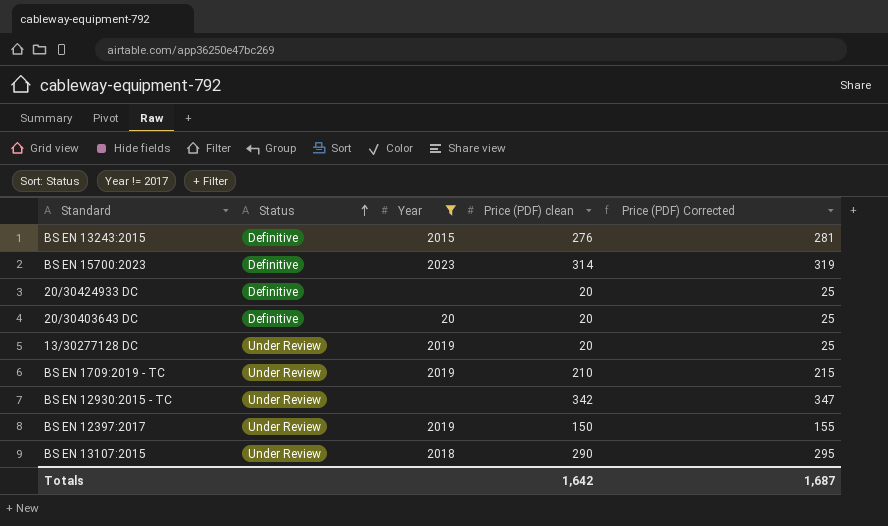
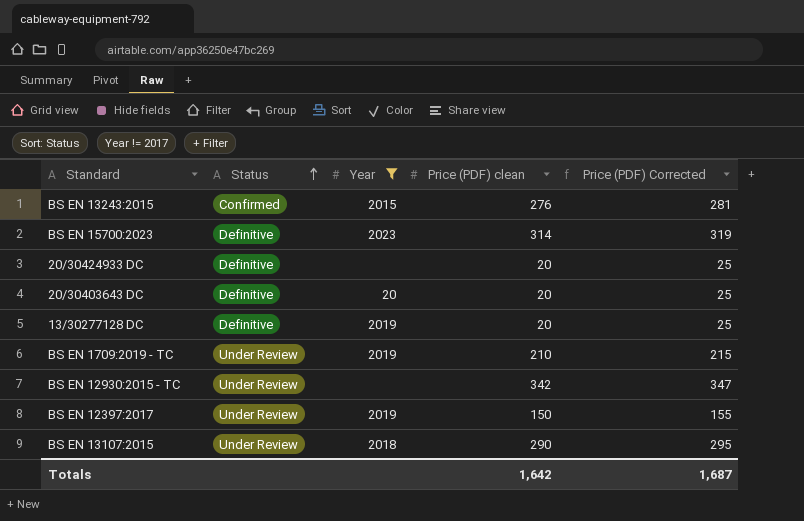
BS EN 13243:2015 | Status: Definitive -> Confirmed
13/30277128 DC | Status: Under Review -> Definitive

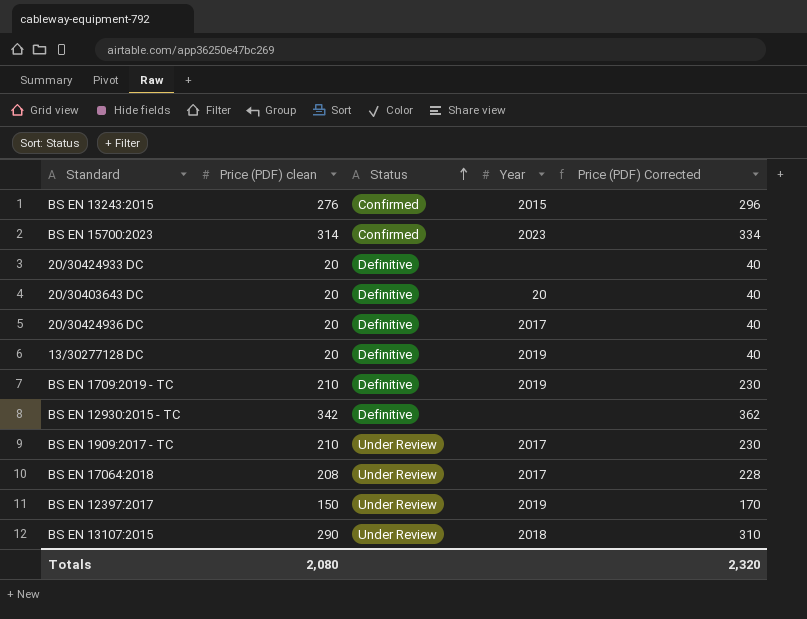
filter: Year != 2017 -> none
column Price (PDF) clean | position: 4 -> 2
column Price (PDF) Corrected | formula: [Price (PDF) clean] + 5 -> [Price (PDF) clean] + 20
BS EN 15700:2023 | Status: Definitive -> Confirmed
BS EN 1709:2019 - TC | Status: Under Review -> Definitive
BS EN 12930:2015 - TC | Status: Under Review -> Definitive
Totals | Price (PDF) clean: 1,642 -> 2,080
Totals | Price (PDF) Corrected: 1,687 -> 2,320

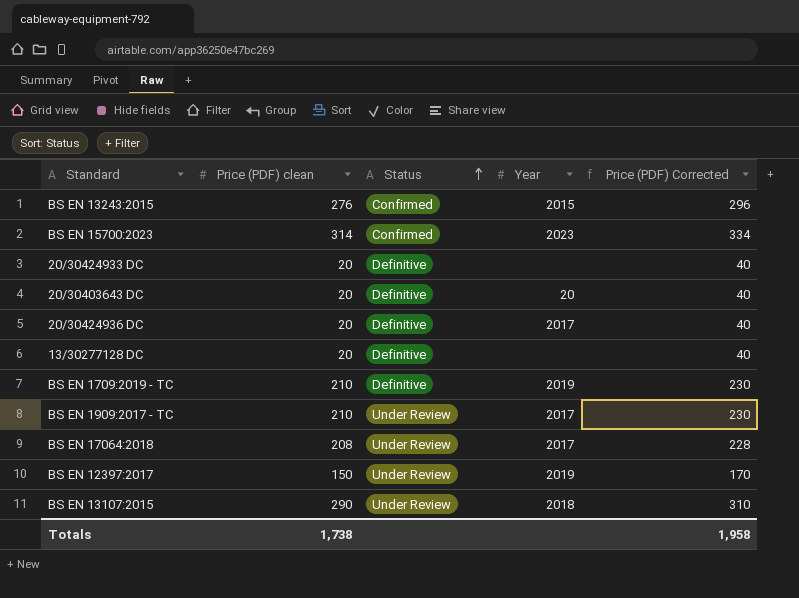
row BS EN 12930:2015 - TC: 342 | Definitive | none | 362 -> none
13/30277128 DC | Year: 2019 -> none
Totals | Price (PDF) clean: 2,080 -> 1,738
Totals | Price (PDF) Corrected: 2,320 -> 1,958

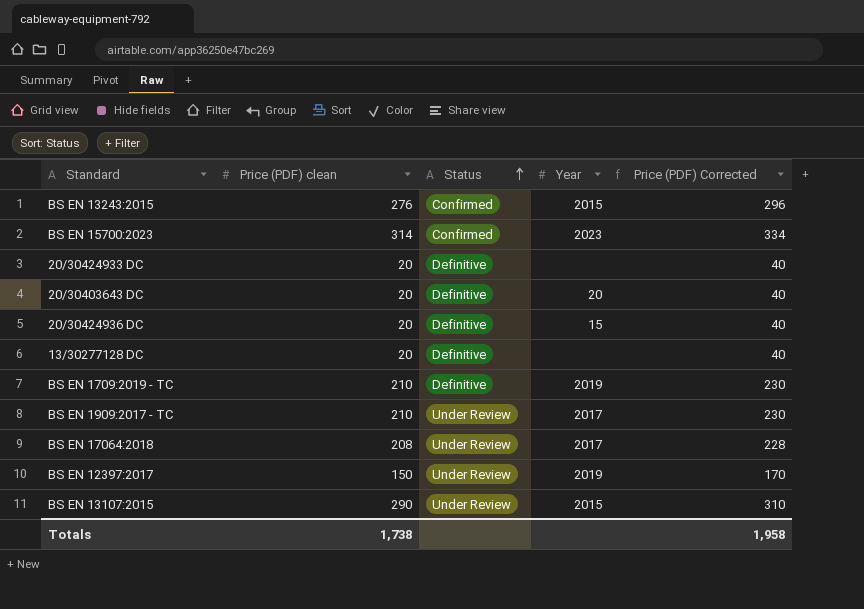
20/30424936 DC | Year: 2017 -> 15
BS EN 13107:2015 | Year: 2018 -> 2015

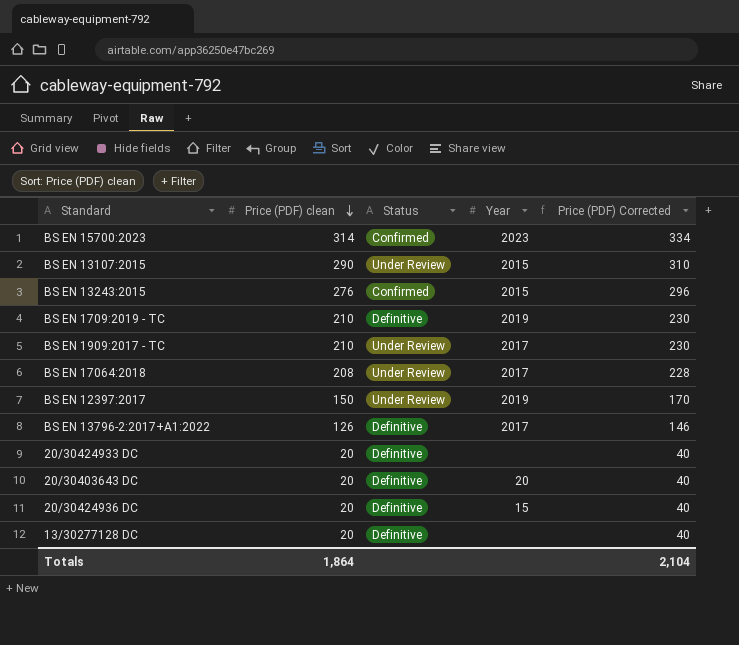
row order: Status ascending -> Price (PDF) clean descending
row BS EN 13796-2:2017+A1:2022: none -> 126 | Definitive | 2017 | 146
Totals | Price (PDF) clean: 1,738 -> 1,864
Totals | Price (PDF) Corrected: 1,958 -> 2,104

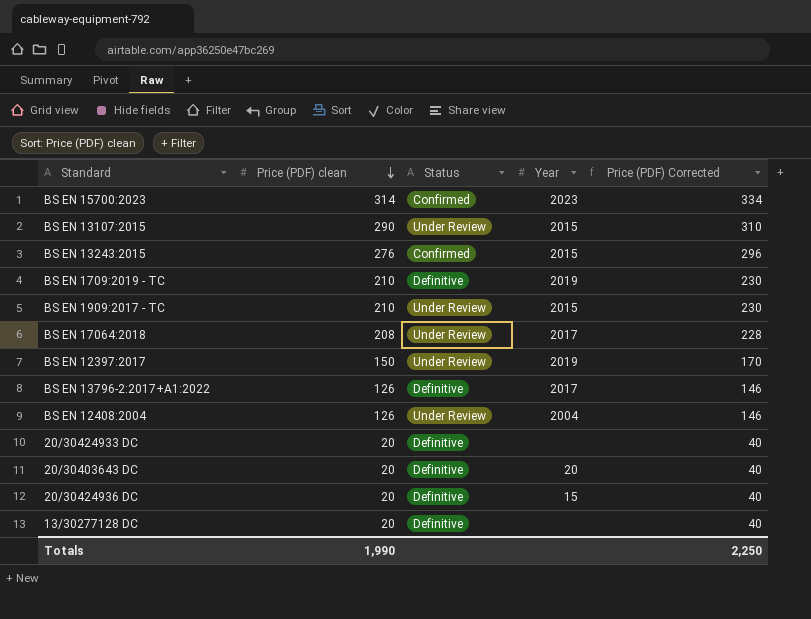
BS EN 1909:2017 - TC | Year: 2017 -> 2015
row BS EN 12408:2004: none -> 126 | Under Review | 2004 | 146
Totals | Price (PDF) clean: 1,864 -> 1,990
Totals | Price (PDF) Corrected: 2,104 -> 2,250

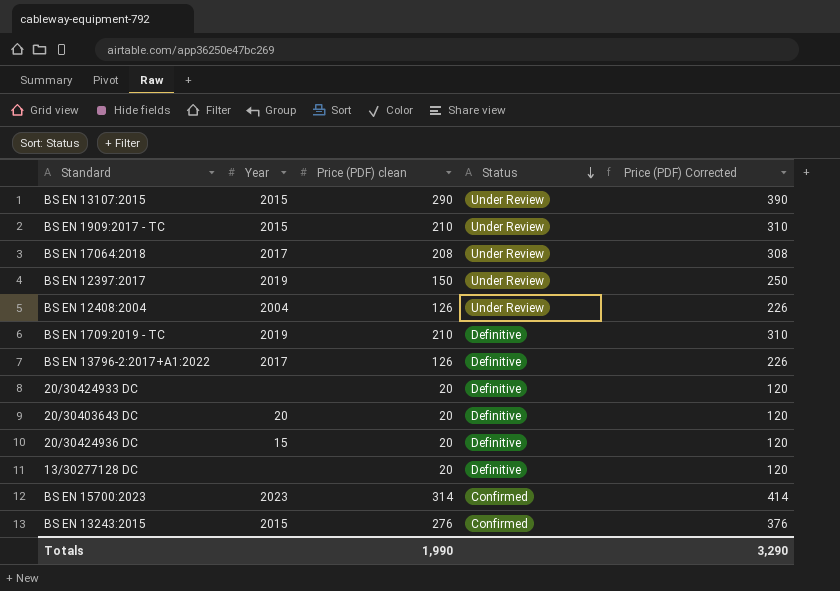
row order: Price (PDF) clean descending -> Status descending
column Year | position: 4 -> 2
column Price (PDF) Corrected | formula: [Price (PDF) clean] + 20 -> [Price (PDF) clean] + 100
Totals | Price (PDF) Corrected: 2,250 -> 3,290

